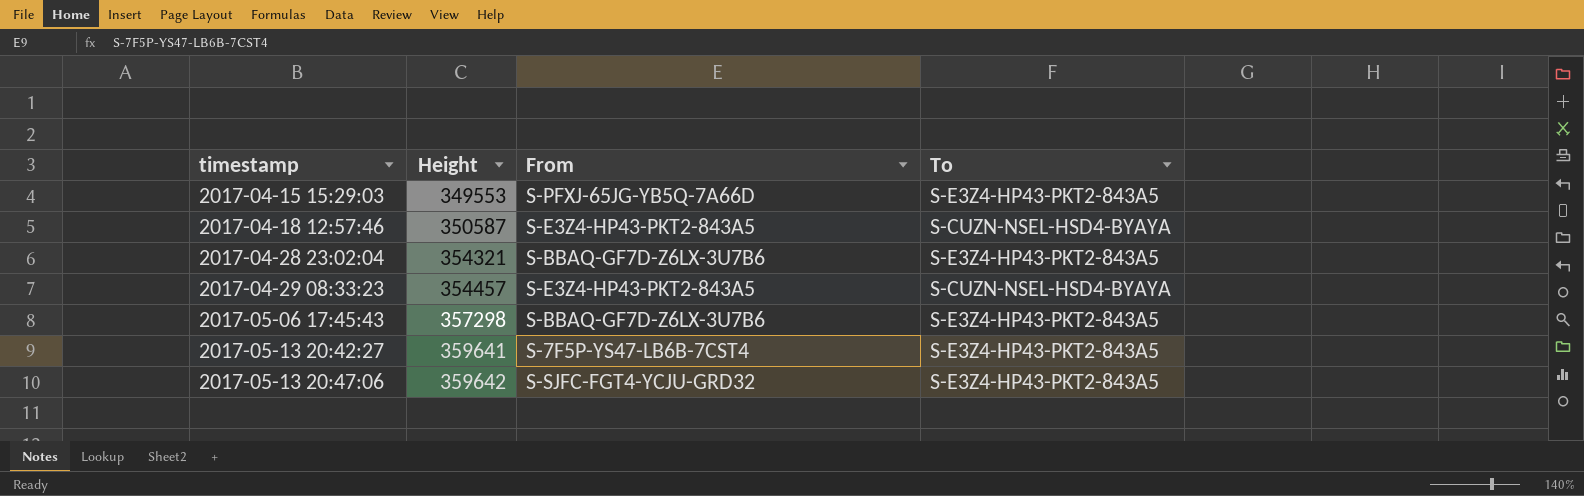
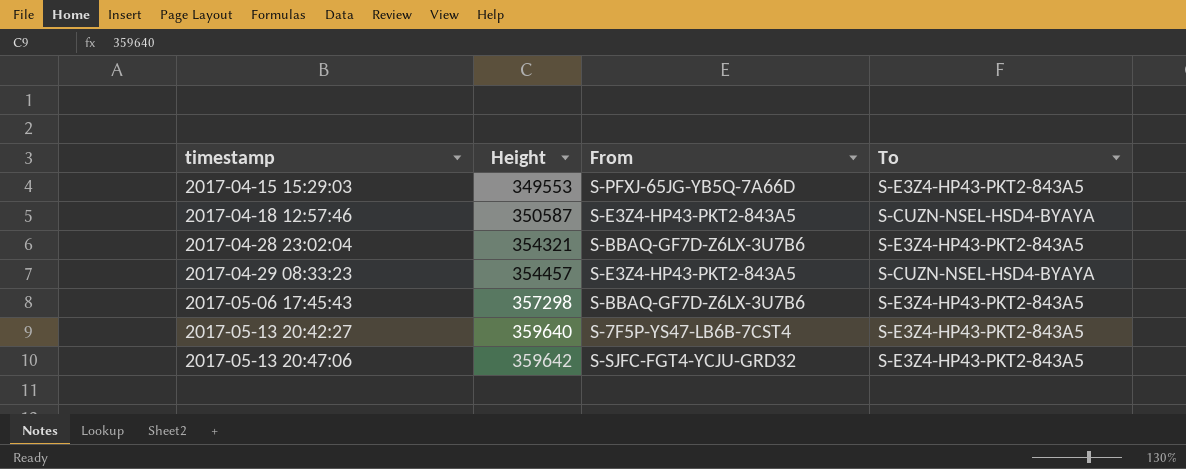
2017-05-13 20:42:27 | Height: 359641 -> 359640

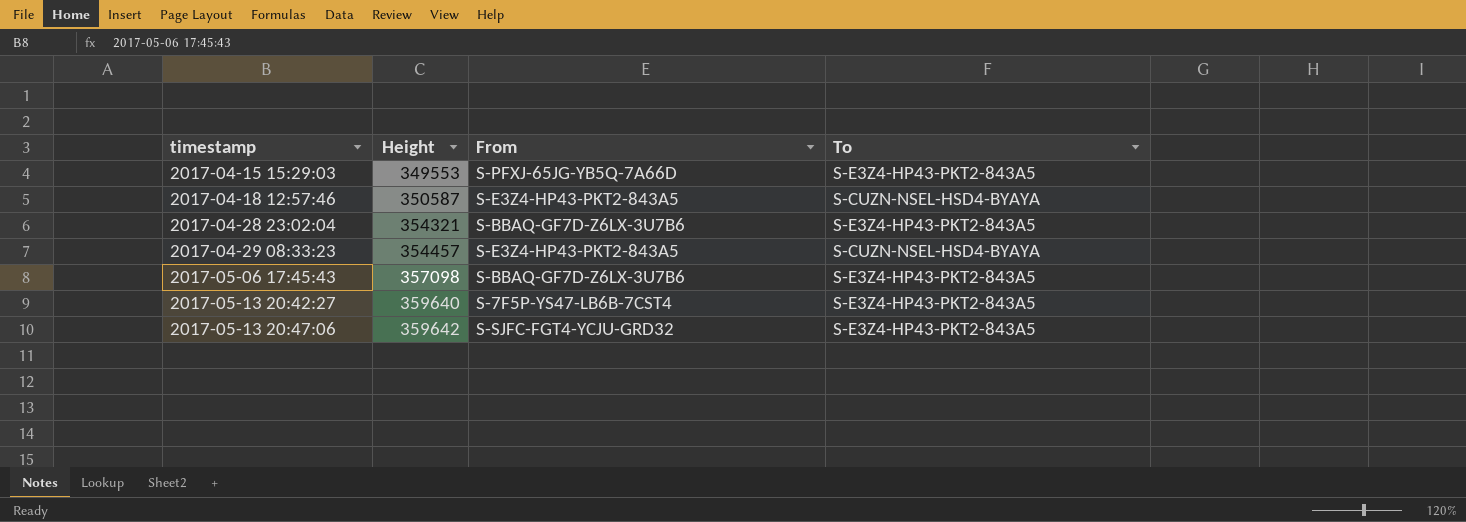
2017-05-06 17:45:43 | Height: 357298 -> 357098

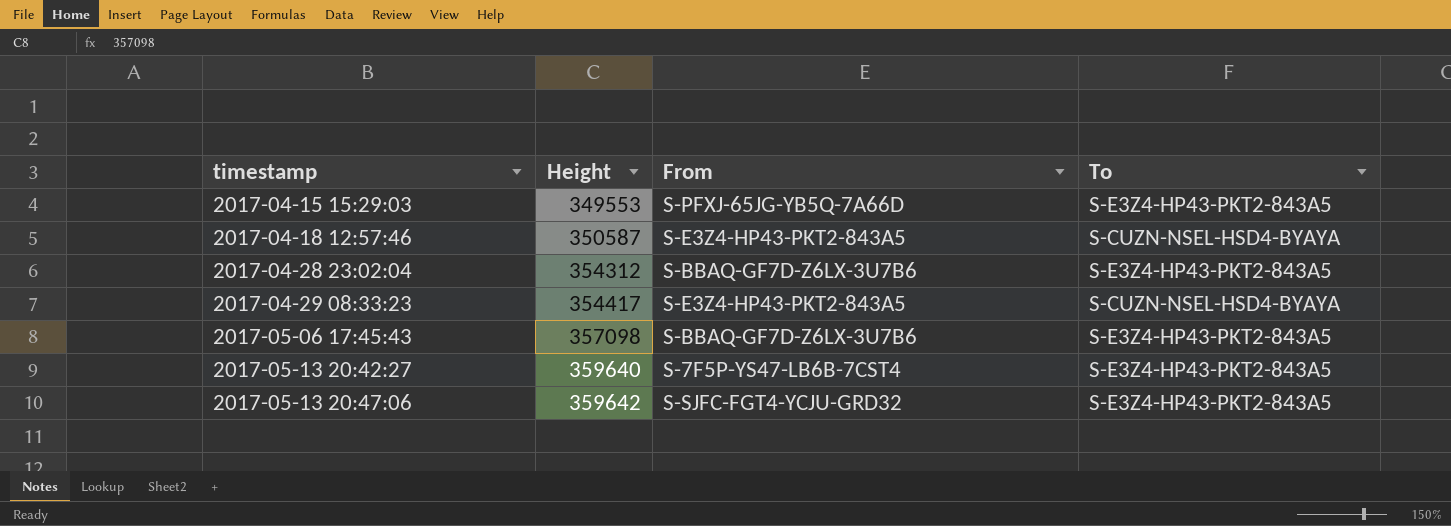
2017-04-28 23:02:04 | Height: 354321 -> 354312
2017-04-29 08:33:23 | Height: 354457 -> 354417

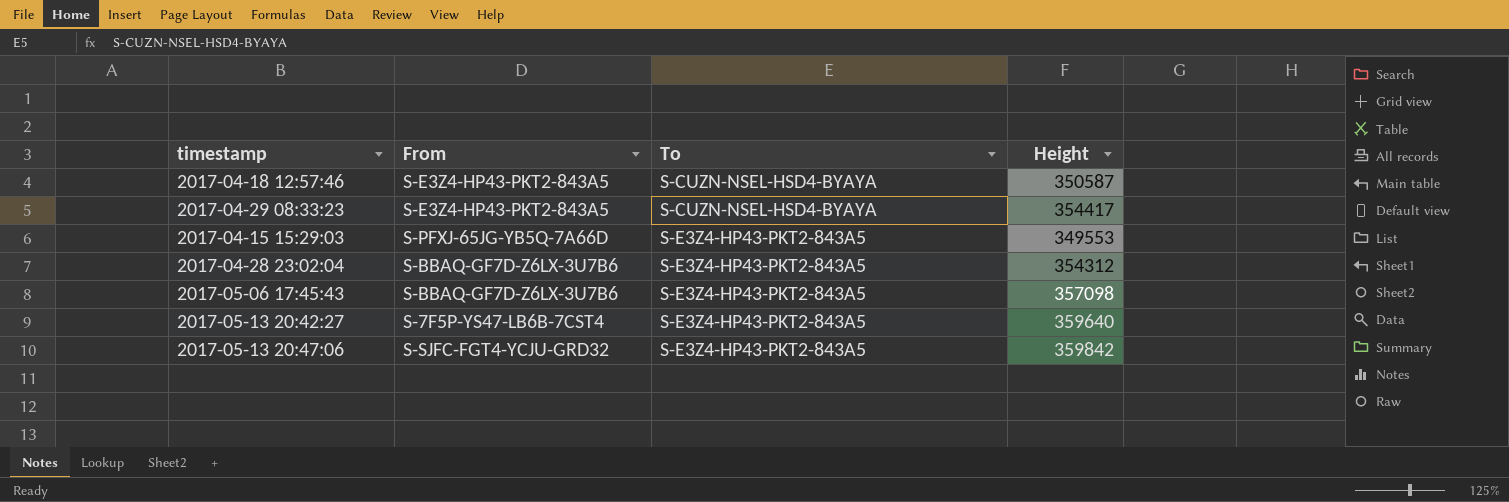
row order: timestamp ascending -> To ascending
column Height | position: 2 -> 4
2017-05-13 20:47:06 | Height: 359642 -> 359842

